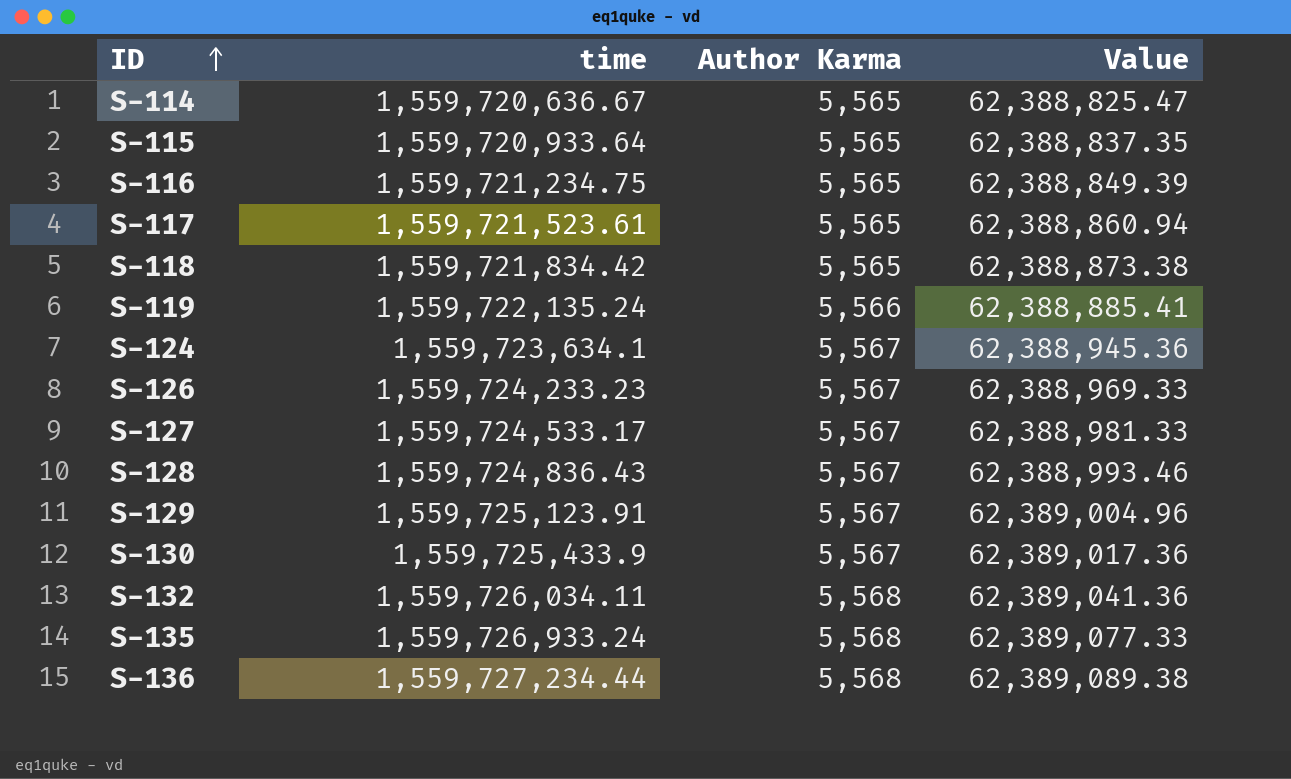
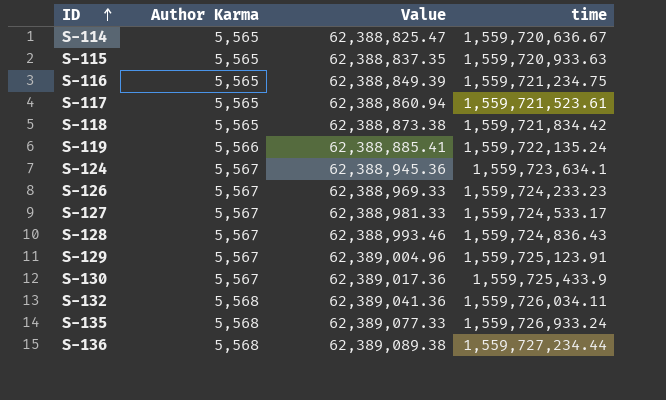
column time | position: 2 -> 4
S-115 | time: 1,559,720,933.64 -> 1,559,720,933.63

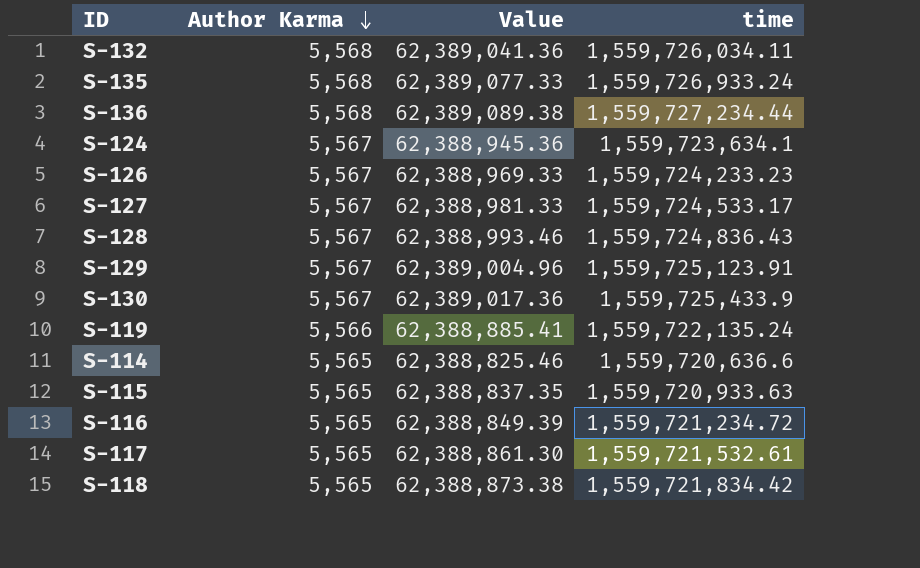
row order: ID ascending -> Author Karma descending
S-114 | Value: 62,388,825.47 -> 62,388,825.46
S-114 | time: 1,559,720,636.67 -> 1,559,720,636.6
S-116 | time: 1,559,721,234.75 -> 1,559,721,234.72
S-117 | Value: 62,388,860.94 -> 62,388,861.30
S-117 | time: 1,559,721,523.61 -> 1,559,721,532.61

